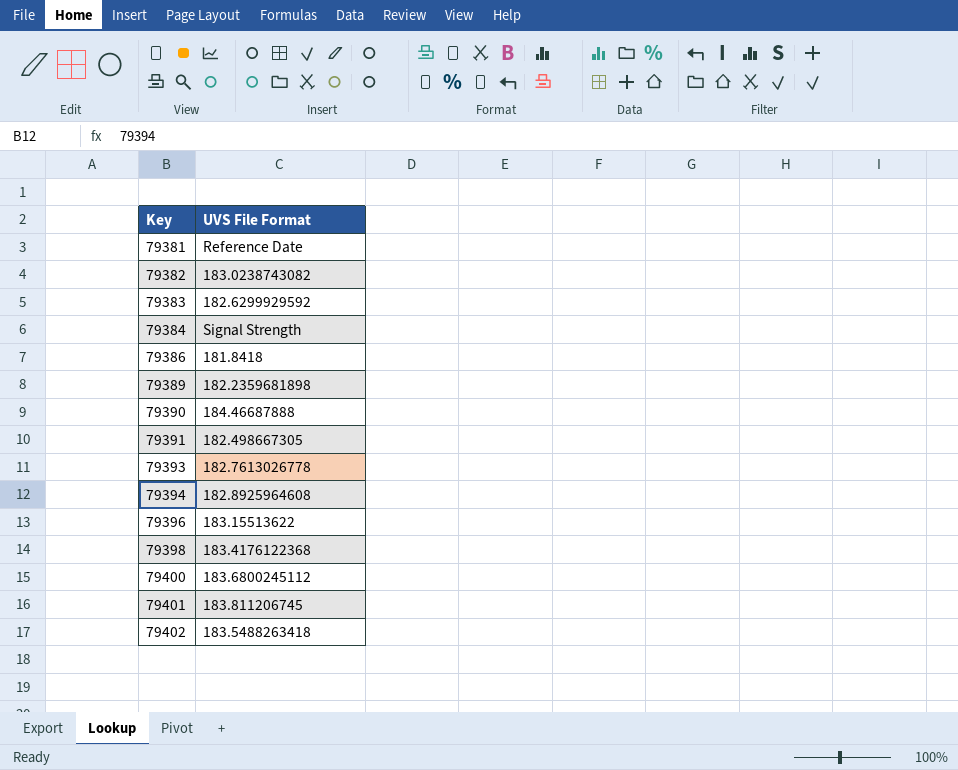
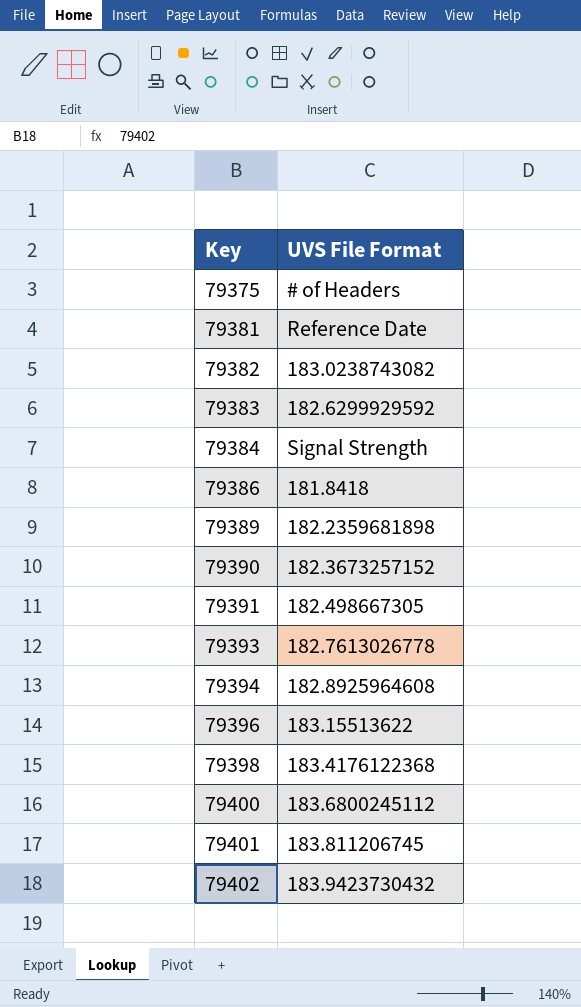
row 79375: none -> # of Headers
79390 | UVS File Format: 184.46687888 -> 182.3673257152
79402 | UVS File Format: 183.5488263418 -> 183.9423730432

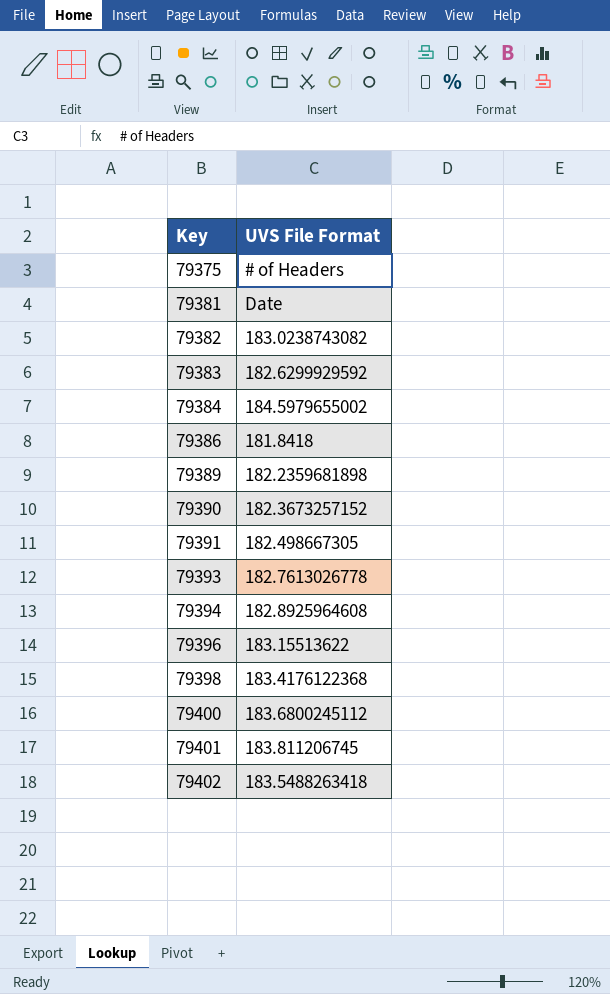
79381 | UVS File Format: Reference Date -> Date
79384 | UVS File Format: Signal Strength -> 184.5979655002
79402 | UVS File Format: 183.9423730432 -> 183.5488263418

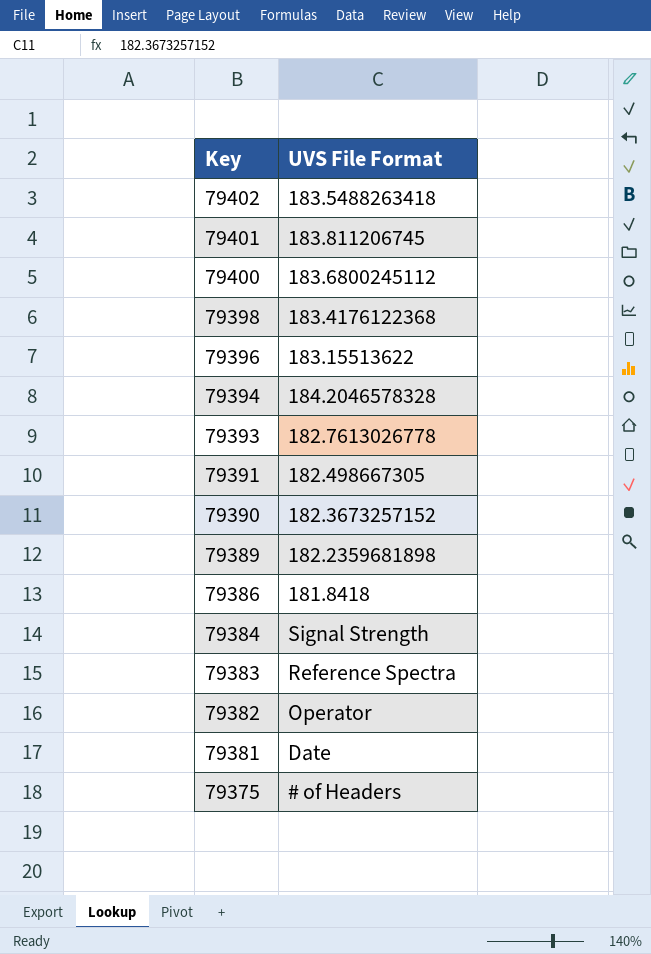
row order: Key ascending -> Key descending
79394 | UVS File Format: 182.8925964608 -> 184.2046578328
79384 | UVS File Format: 184.5979655002 -> Signal Strength
79383 | UVS File Format: 182.6299929592 -> Reference Spectra
79382 | UVS File Format: 183.0238743082 -> Operator

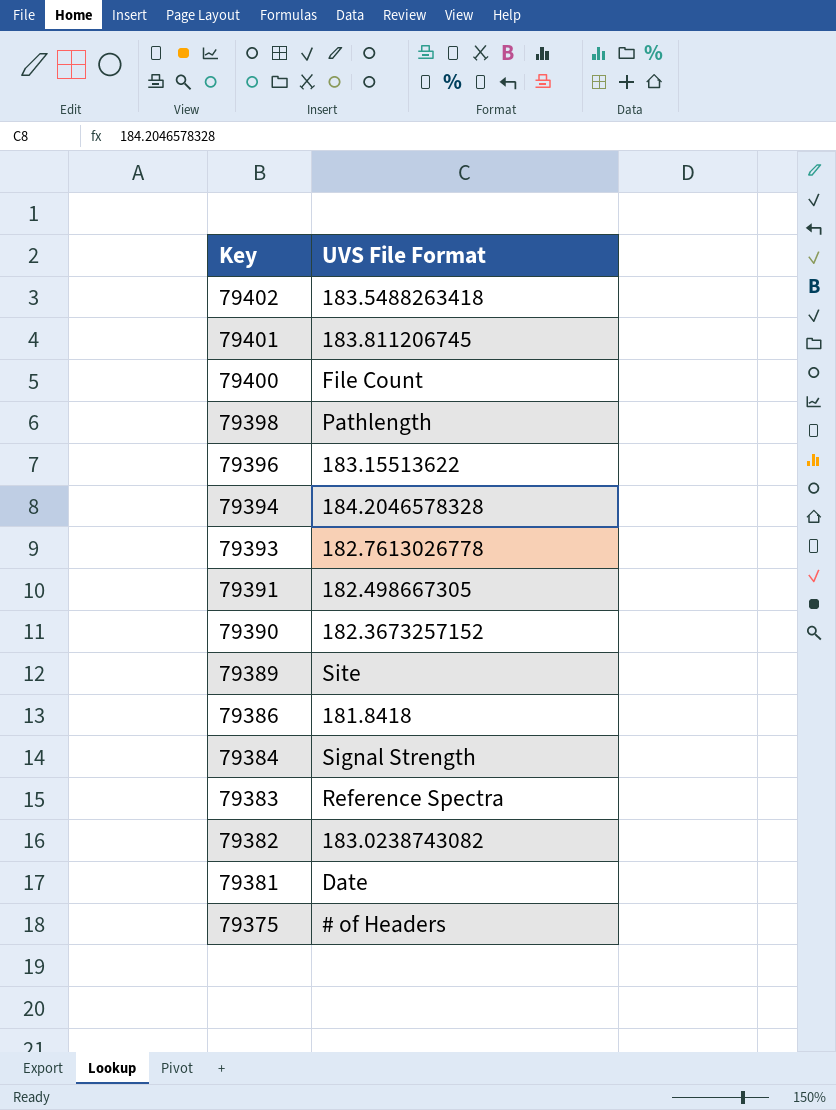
79400 | UVS File Format: 183.6800245112 -> File Count
79398 | UVS File Format: 183.4176122368 -> Pathlength
79389 | UVS File Format: 182.2359681898 -> Site
79382 | UVS File Format: Operator -> 183.0238743082

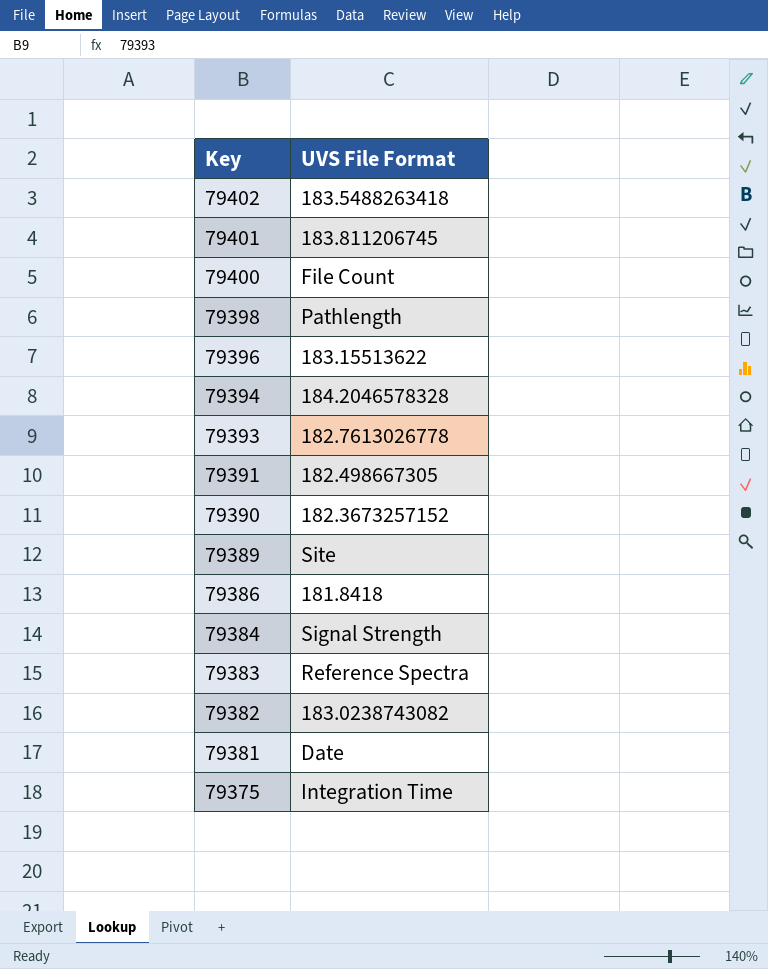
79375 | UVS File Format: # of Headers -> Integration Time

